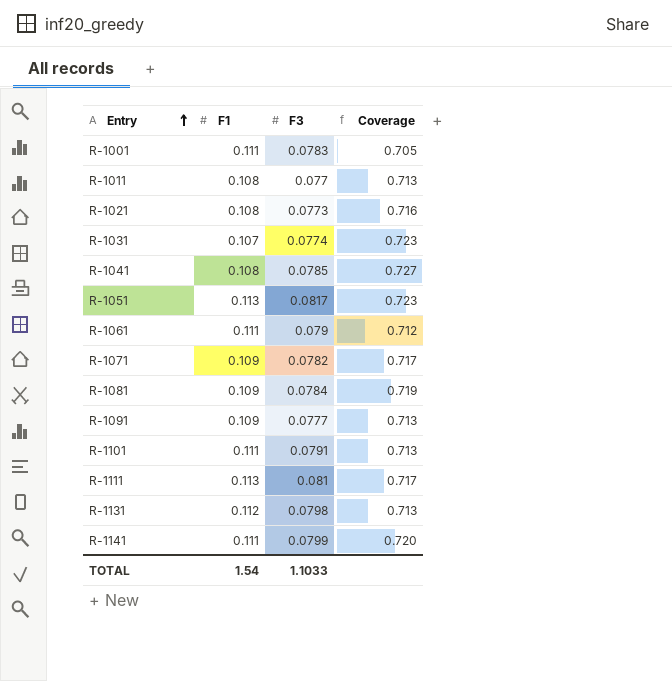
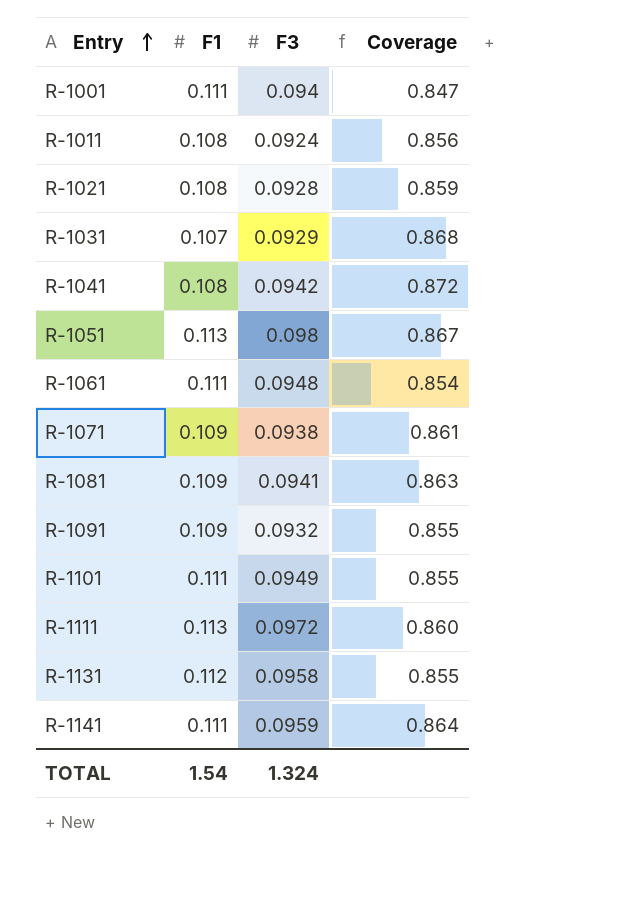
R-1001 | F3: 0.0783 -> 0.094
R-1001 | Coverage: 0.705 -> 0.847
R-1011 | F3: 0.077 -> 0.0924
R-1011 | Coverage: 0.713 -> 0.856
R-1021 | F3: 0.0773 -> 0.0928
R-1021 | Coverage: 0.716 -> 0.859
R-1031 | F3: 0.0774 -> 0.0929
R-1031 | Coverage: 0.723 -> 0.868
R-1041 | F3: 0.0785 -> 0.0942
R-1041 | Coverage: 0.727 -> 0.872
R-1051 | F3: 0.0817 -> 0.098
R-1051 | Coverage: 0.723 -> 0.867
R-1061 | F3: 0.079 -> 0.0948
R-1061 | Coverage: 0.712 -> 0.854
R-1071 | F3: 0.0782 -> 0.0938
R-1071 | Coverage: 0.717 -> 0.861
R-1081 | F3: 0.0784 -> 0.0941
R-1081 | Coverage: 0.719 -> 0.863
R-1091 | F3: 0.0777 -> 0.0932
R-1091 | Coverage: 0.713 -> 0.855
R-1101 | F3: 0.0791 -> 0.0949
R-1101 | Coverage: 0.713 -> 0.855
R-1111 | F3: 0.081 -> 0.0972
R-1111 | Coverage: 0.717 -> 0.860
R-1131 | F3: 0.0798 -> 0.0958
R-1131 | Coverage: 0.713 -> 0.855
R-1141 | F3: 0.0799 -> 0.0959
R-1141 | Coverage: 0.720 -> 0.864
TOTAL | F3: 1.1033 -> 1.324

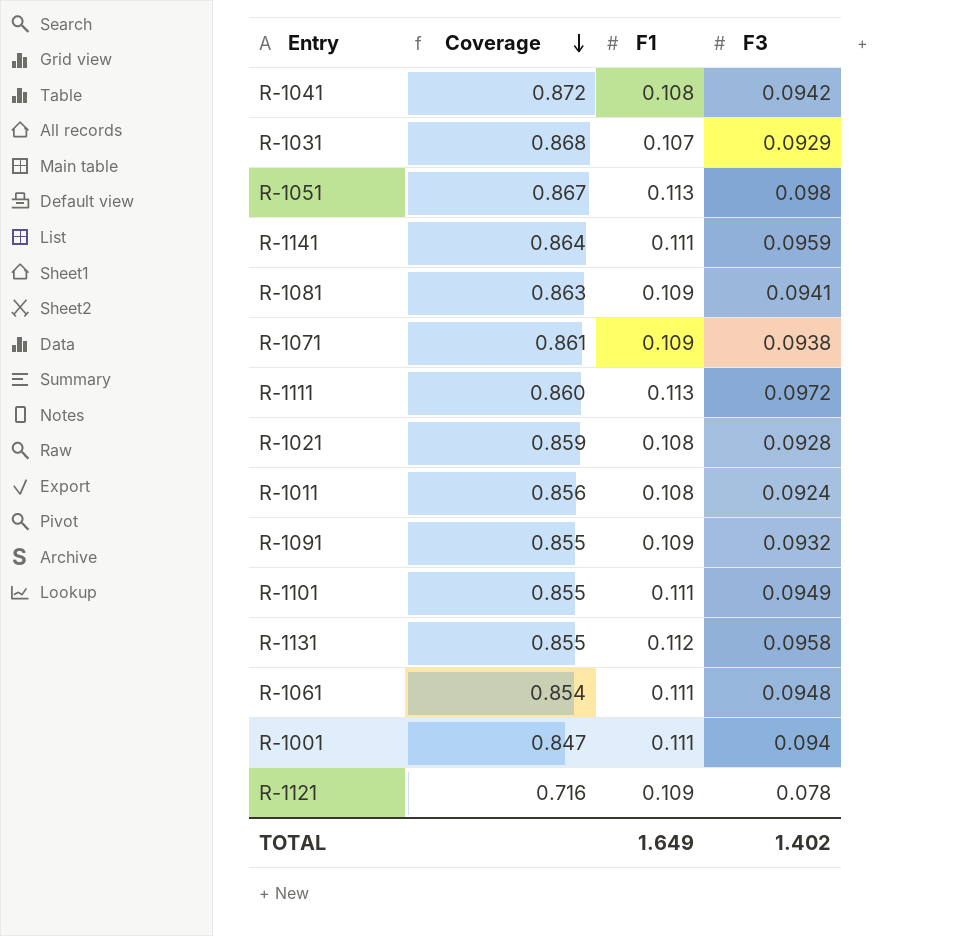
row order: Entry ascending -> Coverage descending
column Coverage | position: 4 -> 2
row R-1121: none -> 0.716 | 0.109 | 0.078
TOTAL | F1: 1.54 -> 1.649
TOTAL | F3: 1.324 -> 1.402

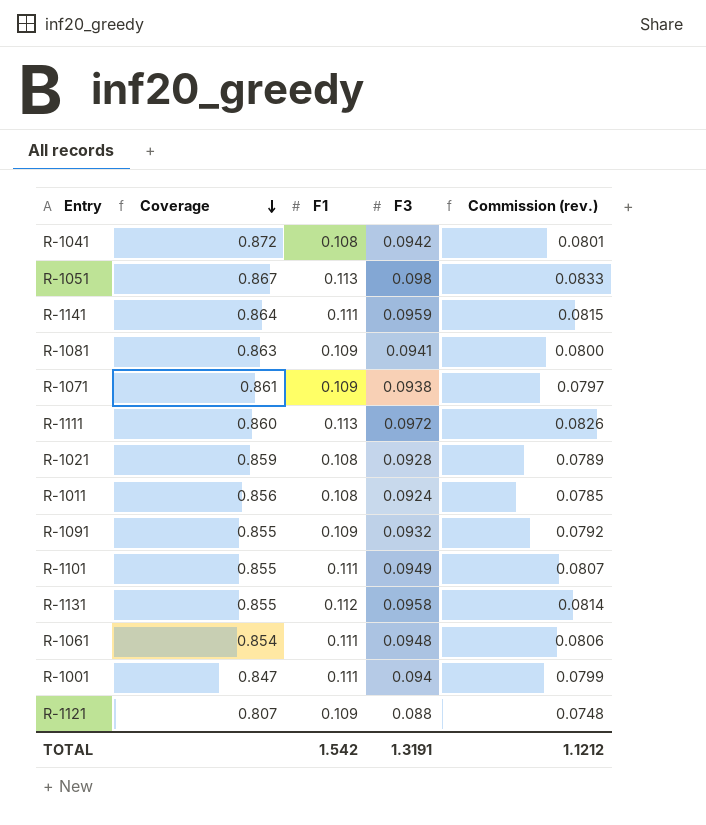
column Commission (rev.) | formula: none -> [F3] * 0.85
row R-1031: 0.868 | 0.107 | 0.0929 -> none
R-1121 | Coverage: 0.716 -> 0.807
R-1121 | F3: 0.078 -> 0.088
TOTAL | F1: 1.649 -> 1.542
TOTAL | F3: 1.402 -> 1.3191

